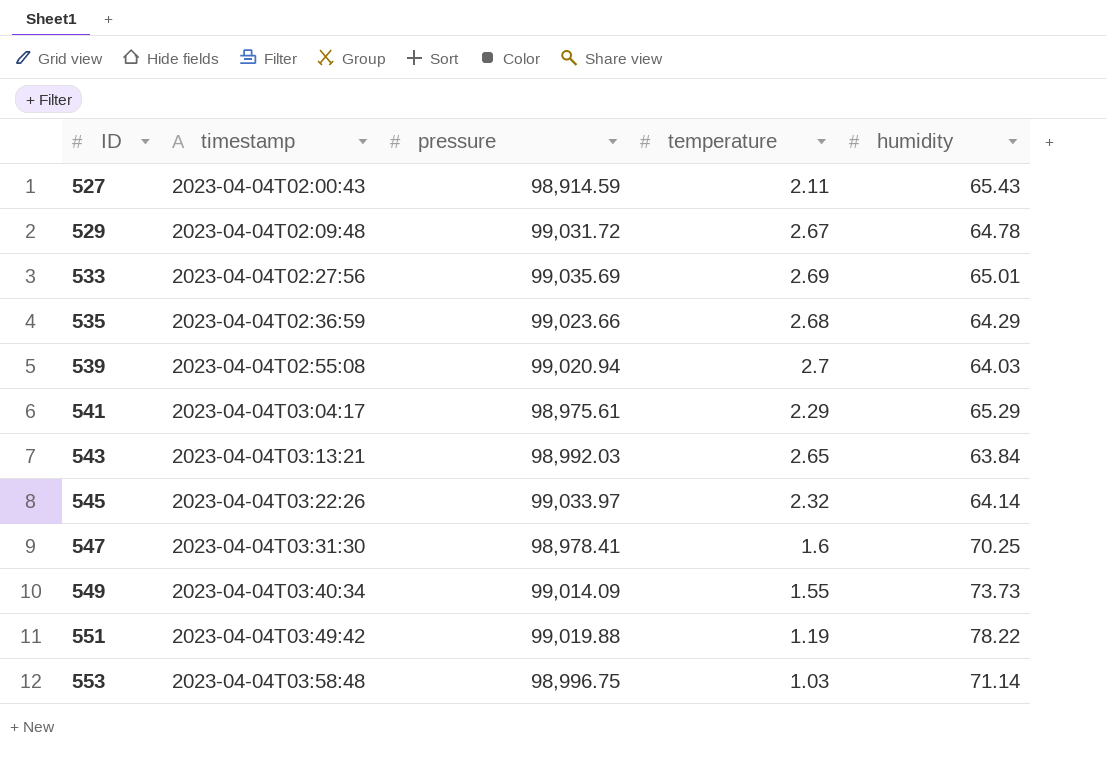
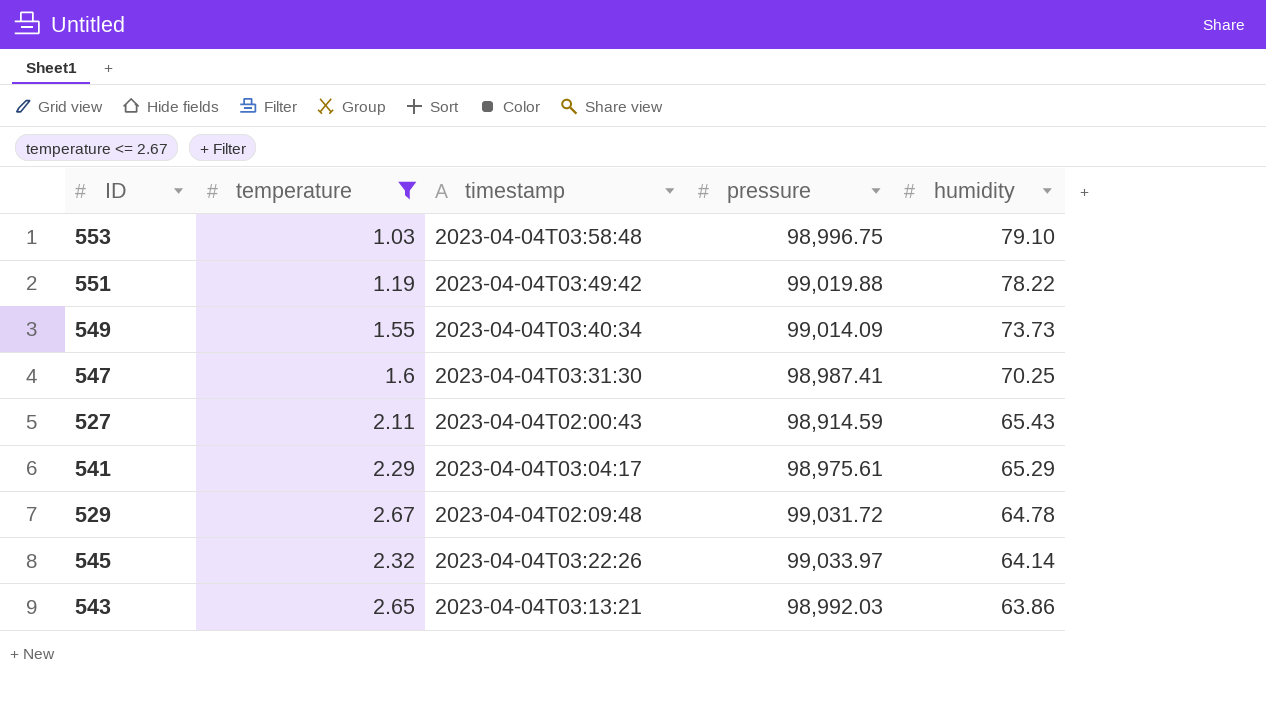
filter: none -> temperature <= 2.67
row order: ID ascending -> humidity descending
column temperature | position: 4 -> 2
553 | humidity: 71.14 -> 79.10
547 | pressure: 98,978.41 -> 98,987.41
543 | humidity: 63.84 -> 63.86

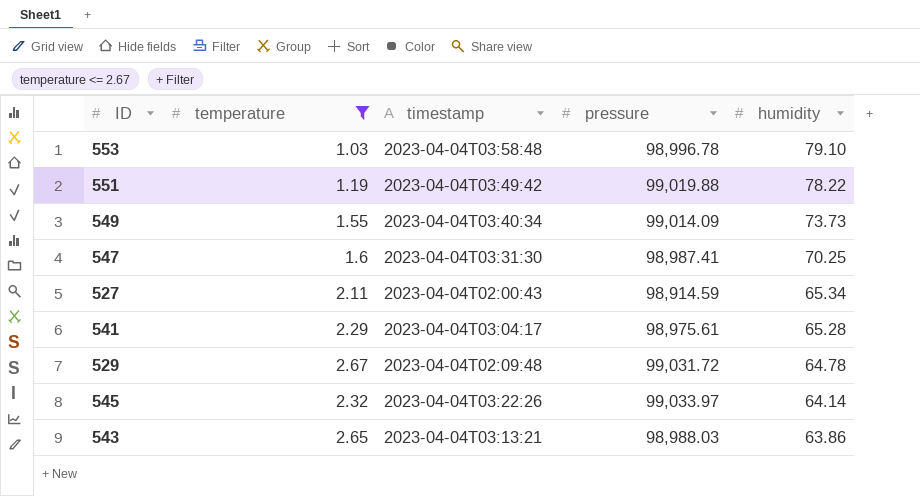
553 | pressure: 98,996.75 -> 98,996.78
527 | humidity: 65.43 -> 65.34
541 | humidity: 65.29 -> 65.28
543 | pressure: 98,992.03 -> 98,988.03

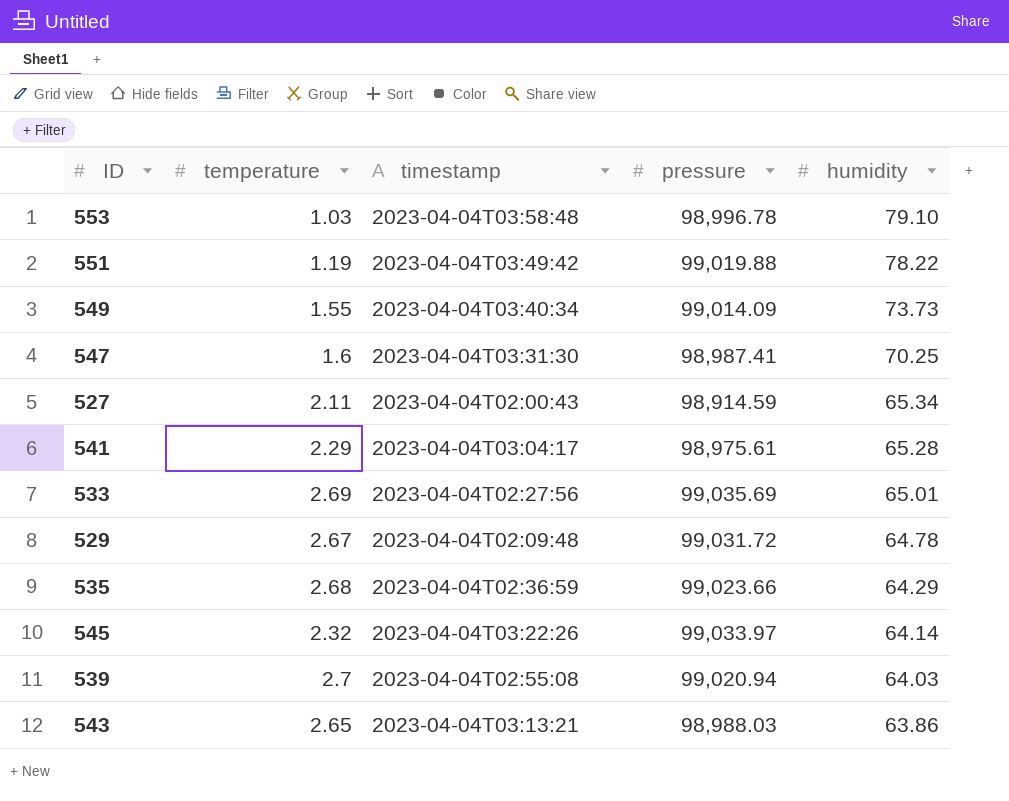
filter: temperature <= 2.67 -> none

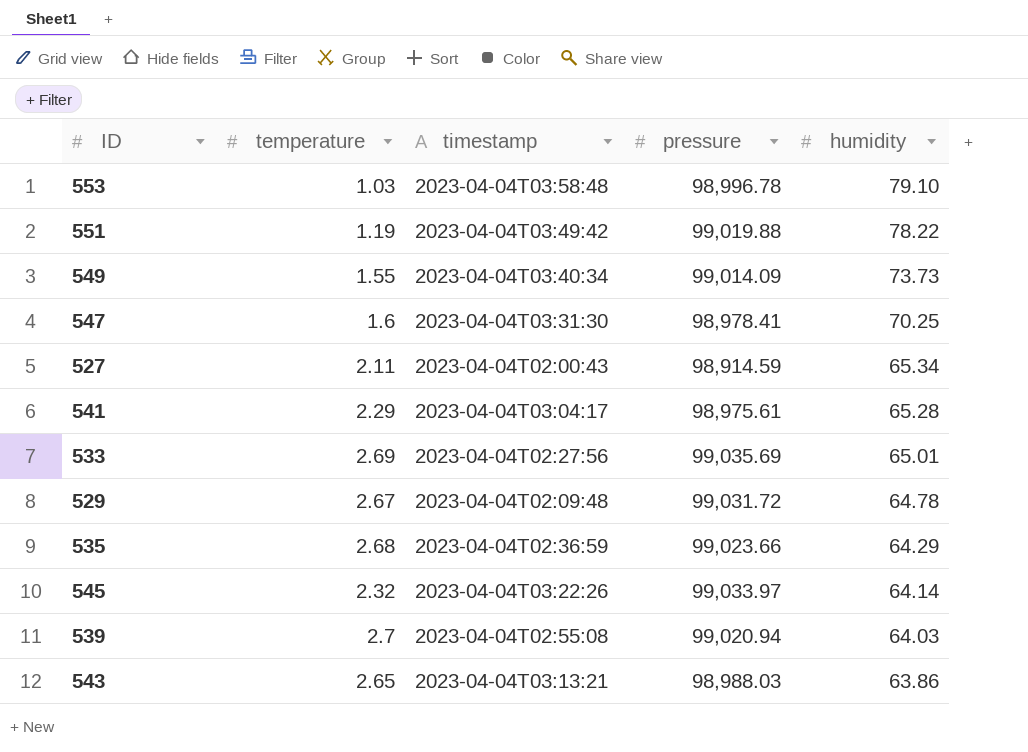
547 | pressure: 98,987.41 -> 98,978.41

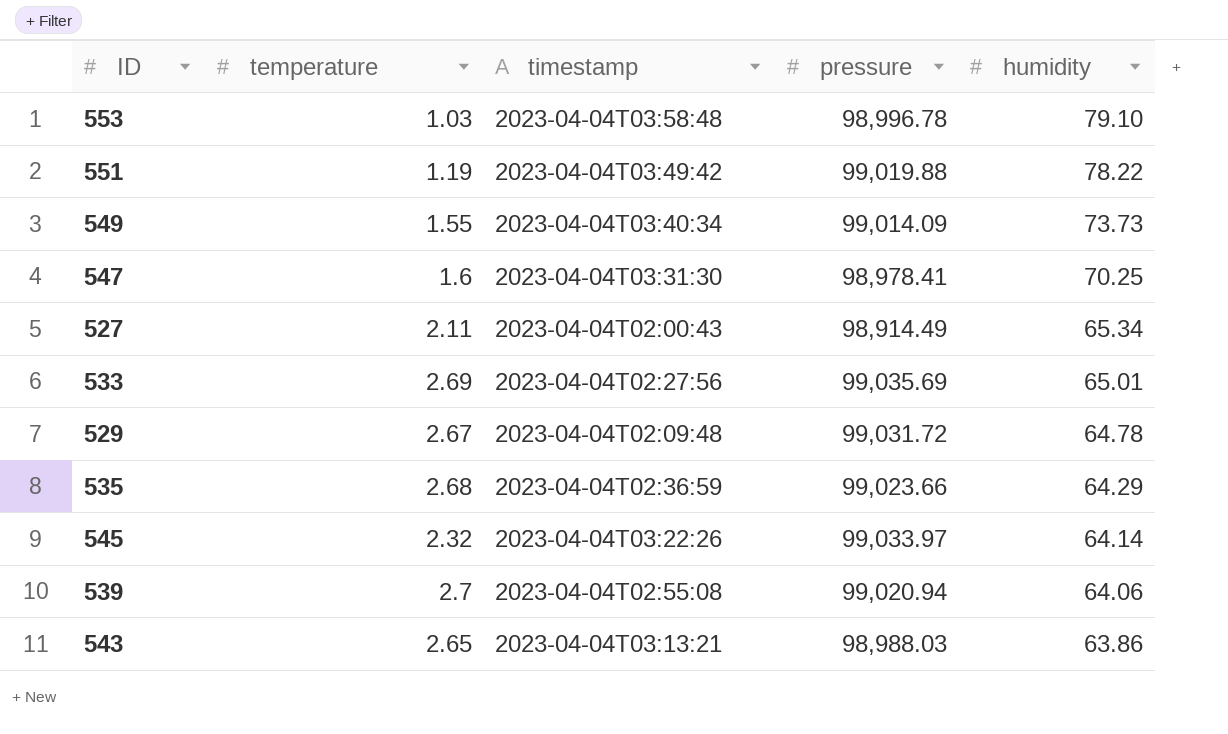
row 541: 2.29 | 2023-04-04T03:04:17 | 98,975.61 | 65.28 -> none
527 | pressure: 98,914.59 -> 98,914.49
539 | humidity: 64.03 -> 64.06

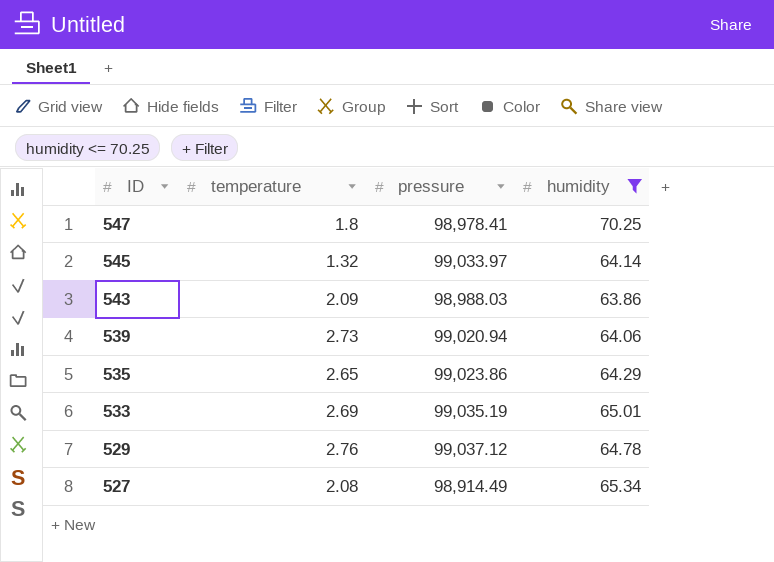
filter: none -> humidity <= 70.25
row order: humidity descending -> ID descending
column timestamp | position: 3 -> none
547 | temperature: 1.6 -> 1.8
545 | temperature: 2.32 -> 1.32
543 | temperature: 2.65 -> 2.09
539 | temperature: 2.7 -> 2.73
535 | temperature: 2.68 -> 2.65
535 | pressure: 99,023.66 -> 99,023.86
533 | pressure: 99,035.69 -> 99,035.19
529 | temperature: 2.67 -> 2.76
529 | pressure: 99,031.72 -> 99,037.12
527 | temperature: 2.11 -> 2.08

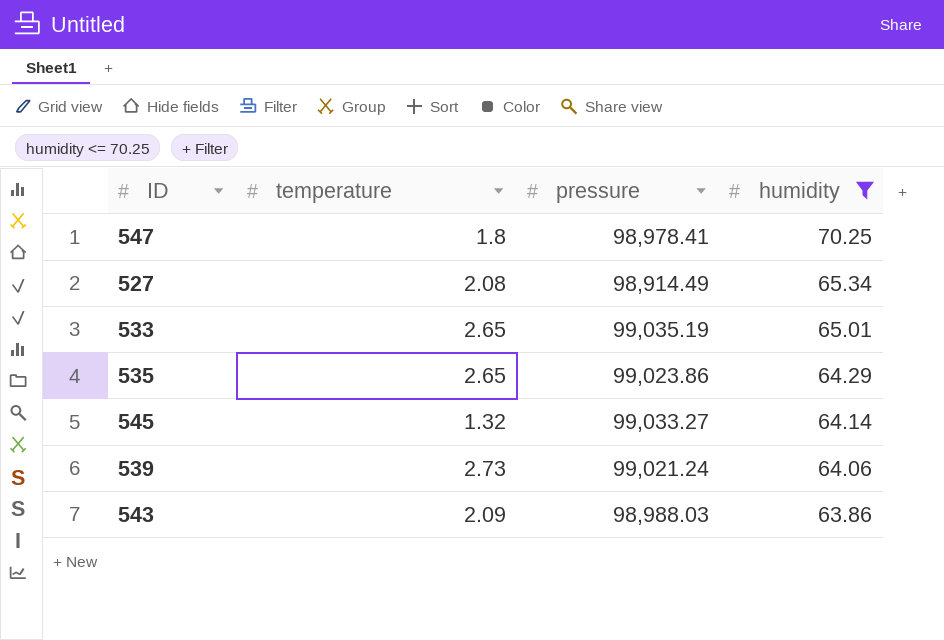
row order: ID descending -> humidity descending
row 529: 2.76 | 99,037.12 | 64.78 -> none
533 | temperature: 2.69 -> 2.65
545 | pressure: 99,033.97 -> 99,033.27
539 | pressure: 99,020.94 -> 99,021.24

